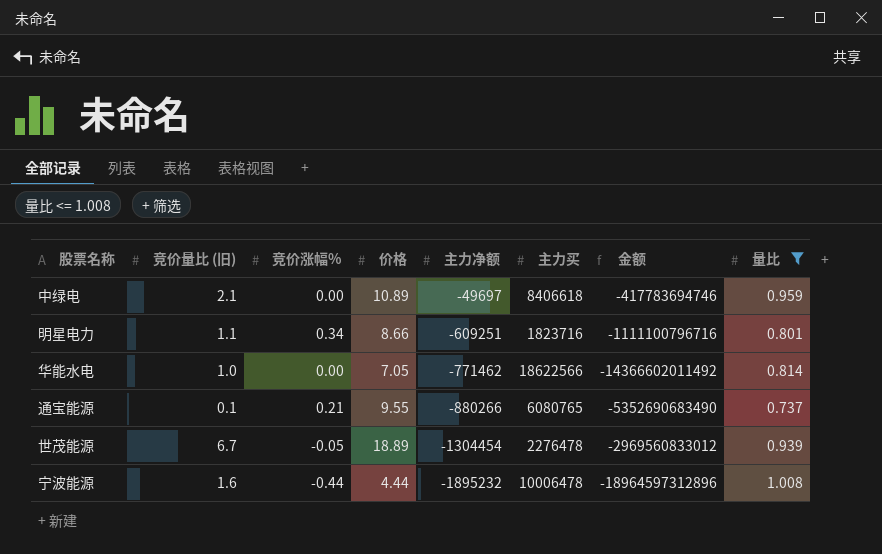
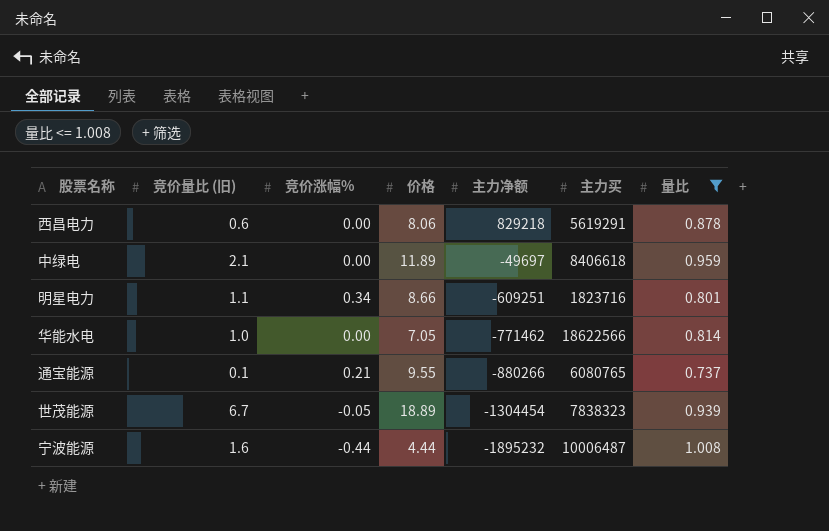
column 金额 | formula: [主力净额] * [主力买] -> none
row 西昌电力: none -> 0.6 | 0.00 | 8.06 | 829218 | 5619291 | 0.878
中绿电 | 价格: 10.89 -> 11.89
世茂能源 | 主力买: 2276478 -> 7838323
宁波能源 | 主力买: 10006478 -> 10006487

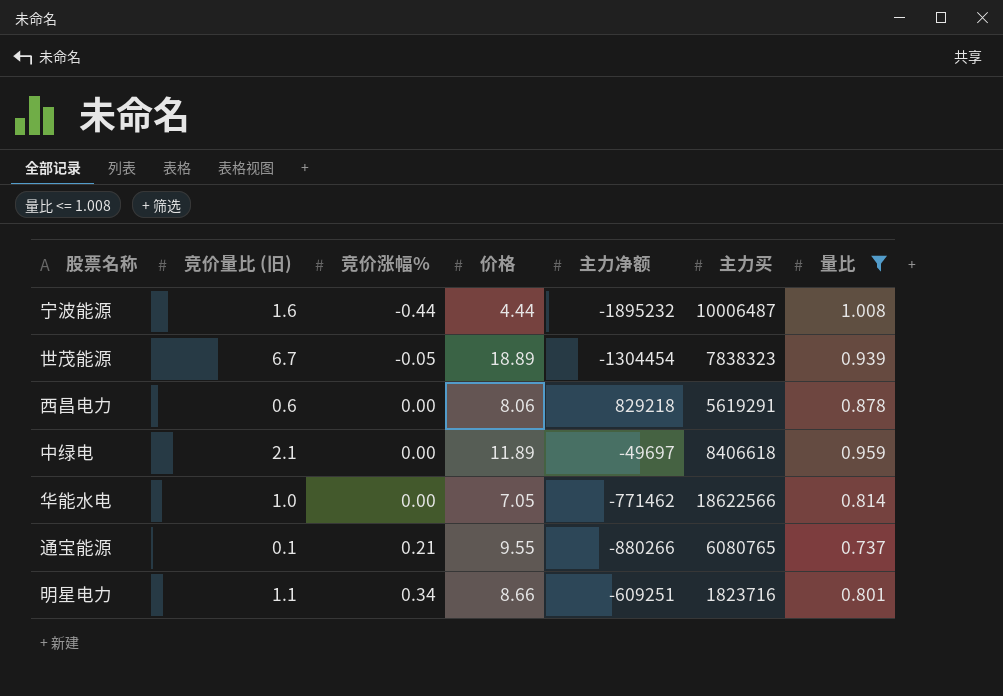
row order: 主力净额 descending -> 竞价涨幅% ascending

